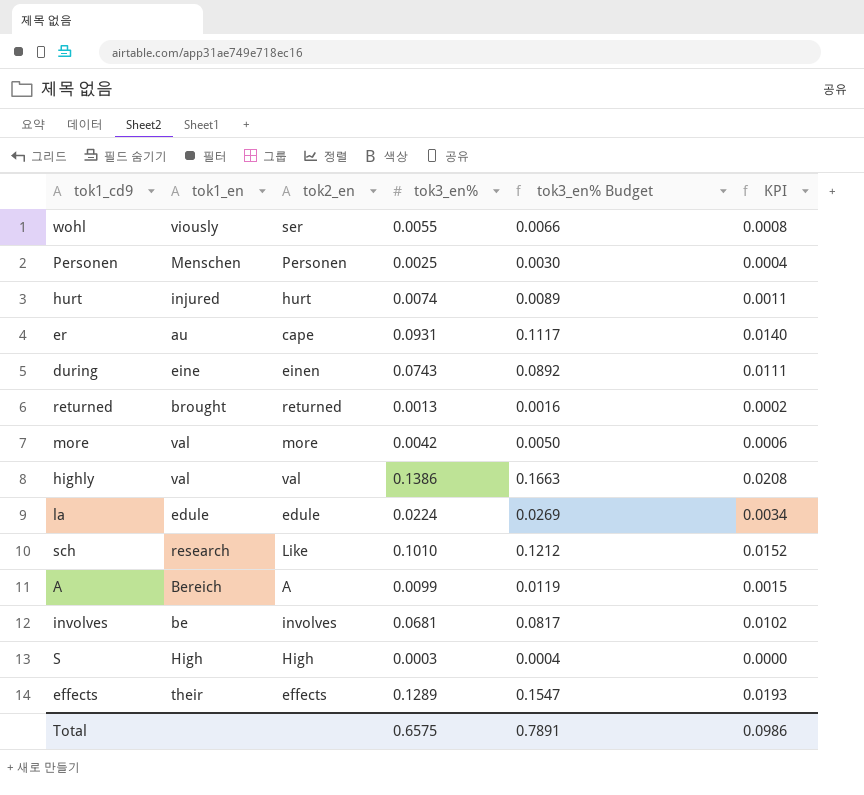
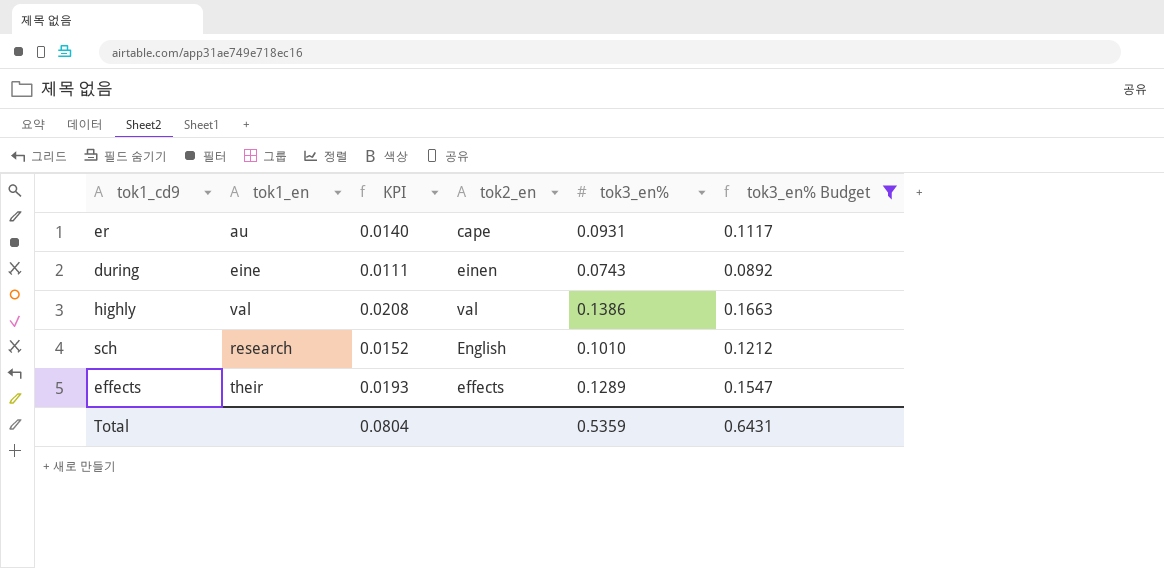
filter: none -> tok3_en% Budget >= 0.0892
column KPI | position: 6 -> 3
sch | tok2_en: Like -> English
Total | KPI: 0.0986 -> 0.0804
Total | tok3_en%: 0.6575 -> 0.5359
Total | tok3_en% Budget: 0.7891 -> 0.6431

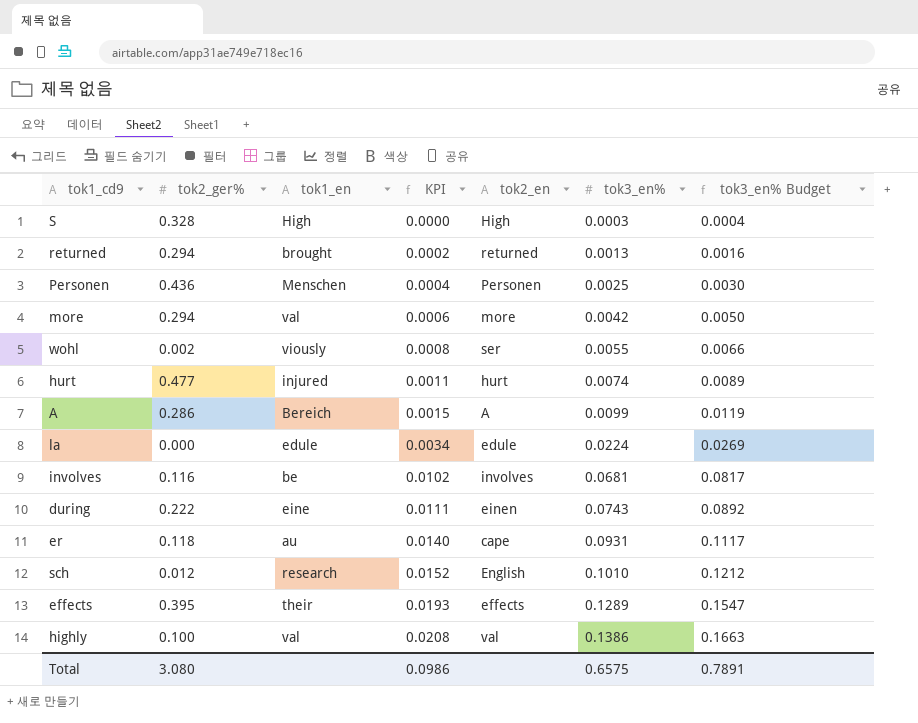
filter: tok3_en% Budget >= 0.0892 -> none
row order: none -> KPI ascending
column tok2_ger% | position: none -> 2
Total | KPI: 0.0804 -> 0.0986
Total | tok3_en%: 0.5359 -> 0.6575
Total | tok3_en% Budget: 0.6431 -> 0.7891

